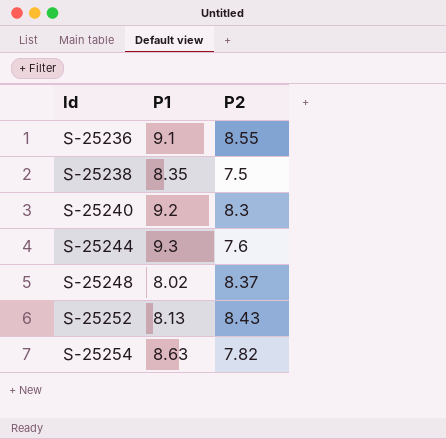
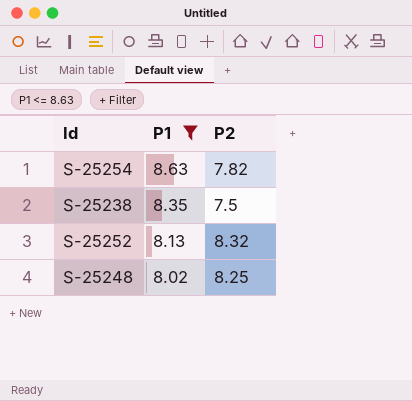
filter: none -> P1 <= 8.63
row order: Id ascending -> P1 descending
S-25252 | P2: 8.43 -> 8.32
S-25248 | P2: 8.37 -> 8.25

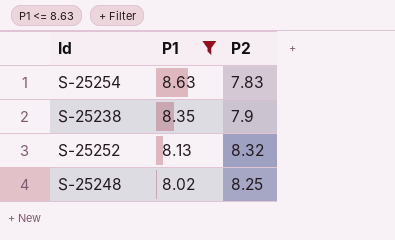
S-25254 | P2: 7.82 -> 7.83
S-25238 | P2: 7.5 -> 7.9

